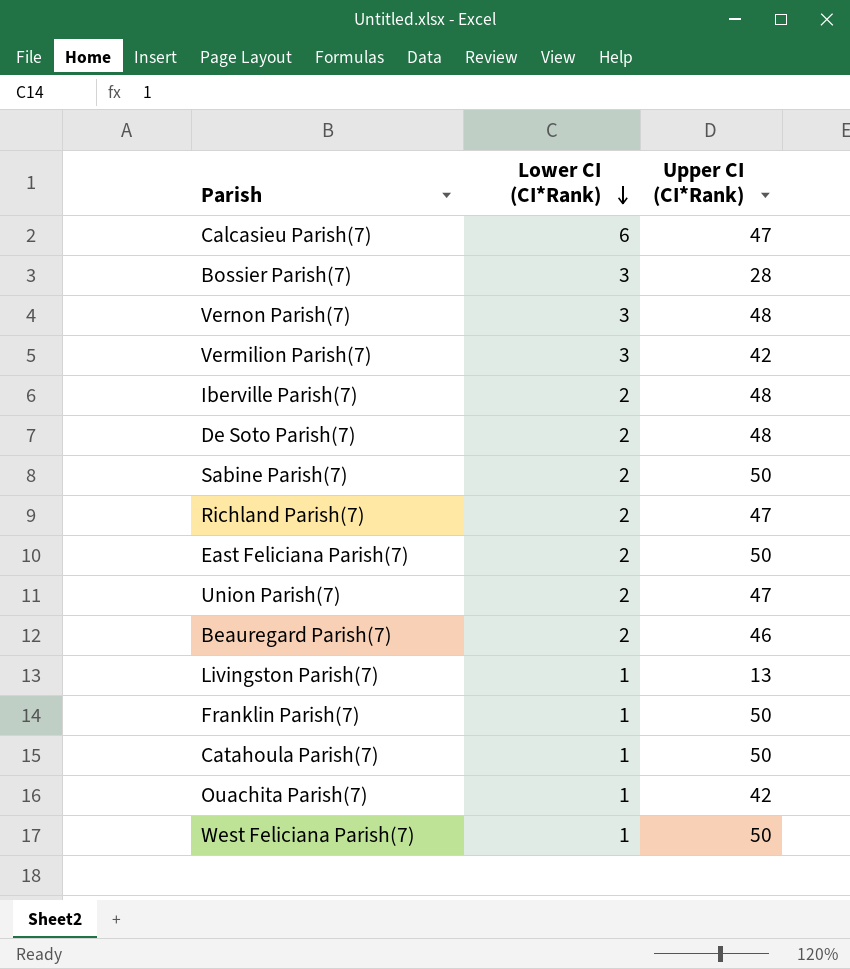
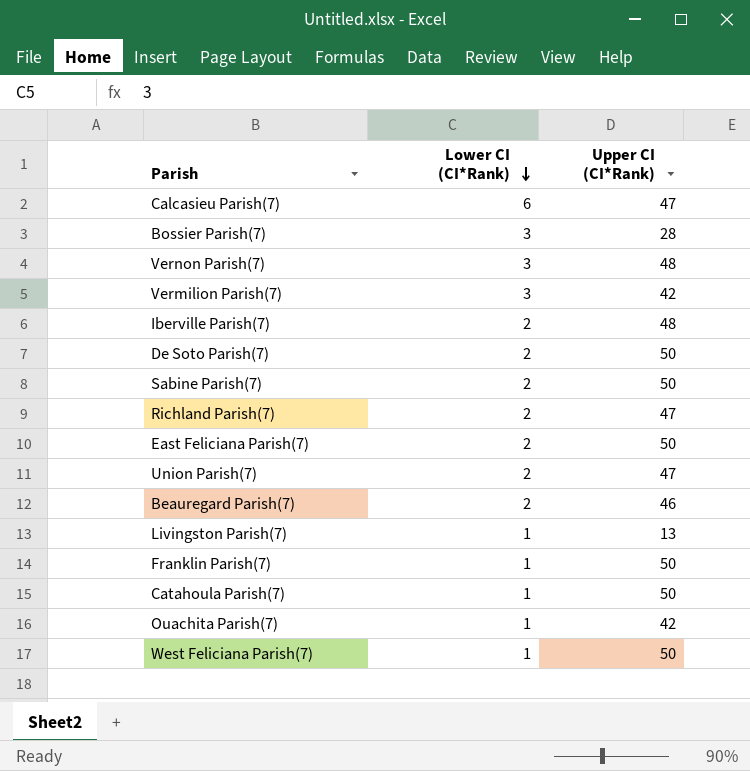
De Soto Parish(7) | Upper CI (CI*Rank): 48 -> 50

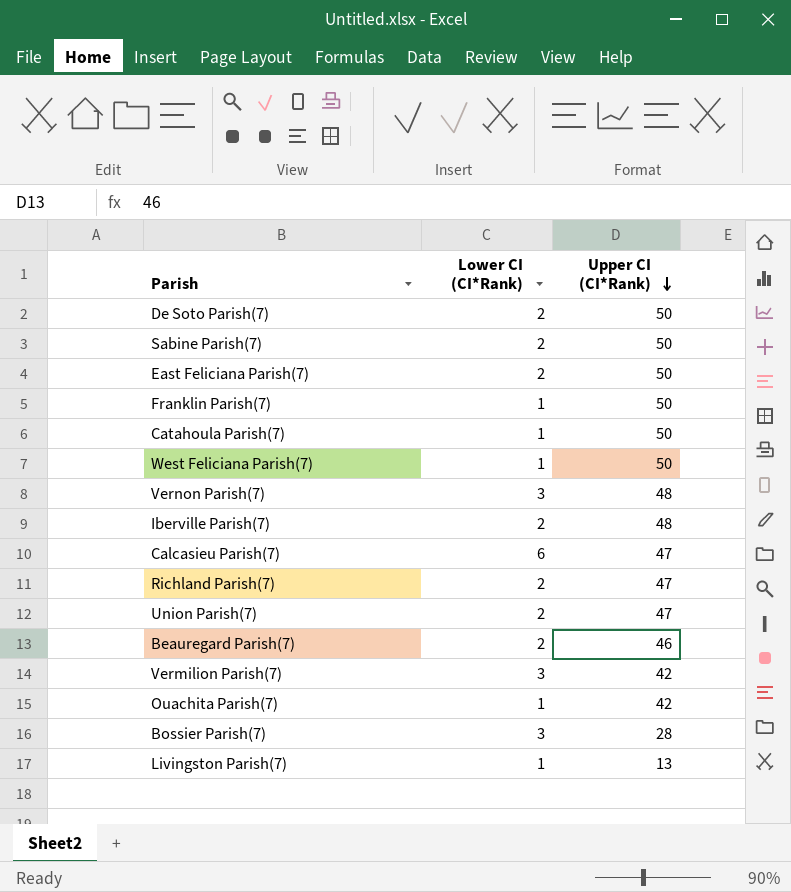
row order: Lower CI (CI*Rank) descending -> Upper CI (CI*Rank) descending

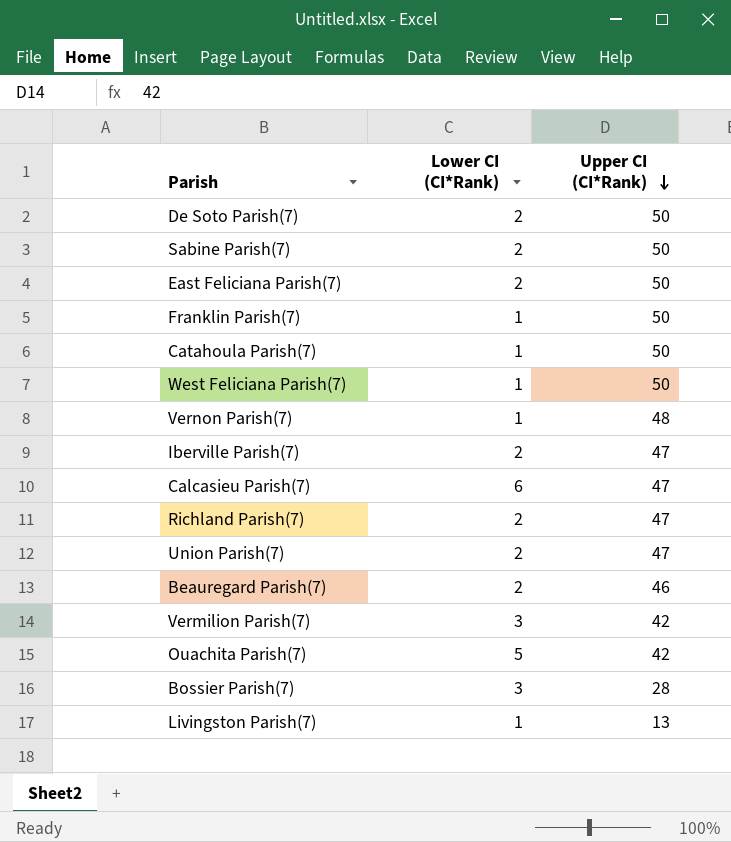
Vernon Parish(7) | Lower CI (CI*Rank): 3 -> 1
Iberville Parish(7) | Upper CI (CI*Rank): 48 -> 47
Ouachita Parish(7) | Lower CI (CI*Rank): 1 -> 5

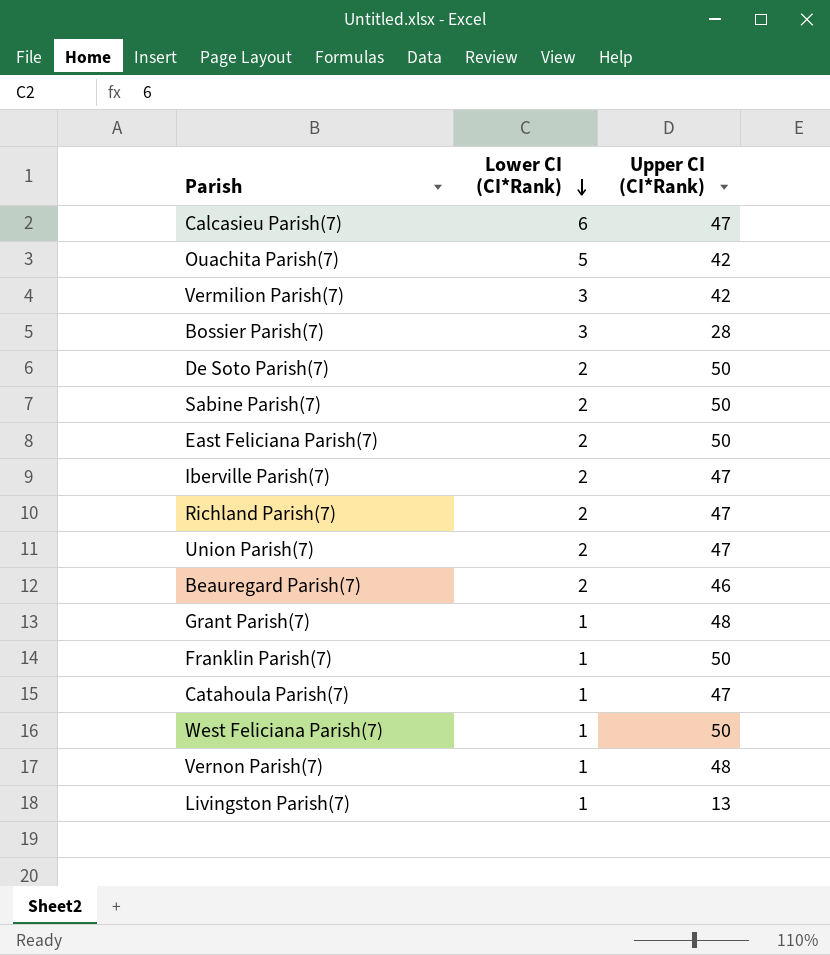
row order: Upper CI (CI*Rank) descending -> Lower CI (CI*Rank) descending
row Grant Parish(7): none -> 1 | 48
Catahoula Parish(7) | Upper CI (CI*Rank): 50 -> 47

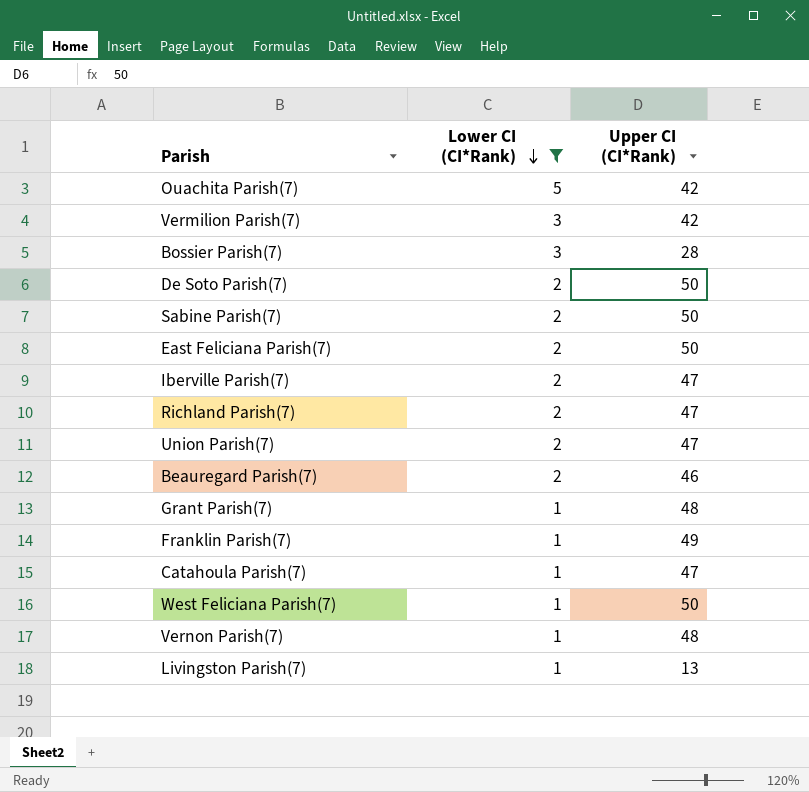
filter: none -> Lower CI (CI*Rank) != 6
Franklin Parish(7) | Upper CI (CI*Rank): 50 -> 49

